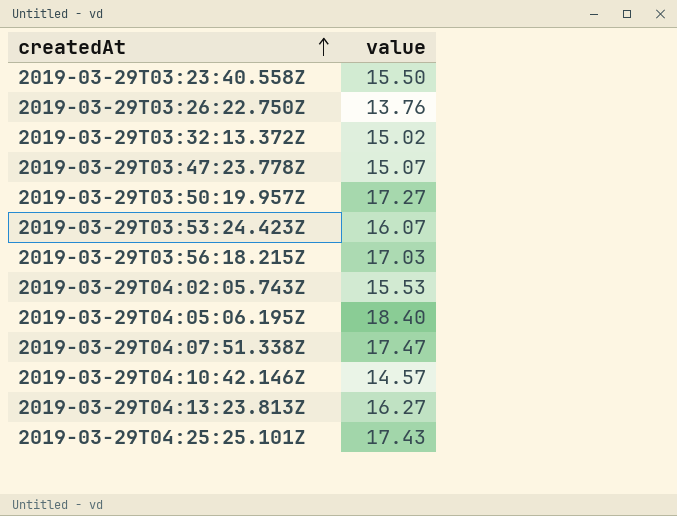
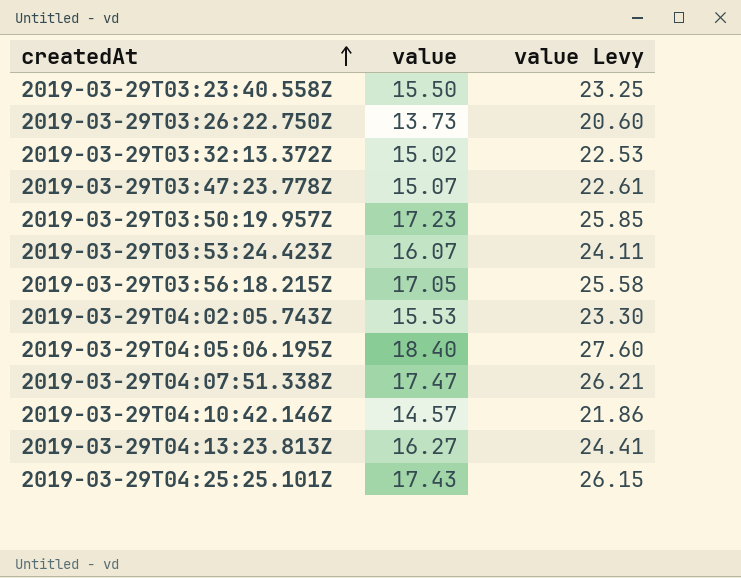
column value Levy | formula: none -> [value] * 1.5
2019-03-29T03:26:22.750Z | value: 13.76 -> 13.73
2019-03-29T03:50:19.957Z | value: 17.27 -> 17.23
2019-03-29T03:56:18.215Z | value: 17.03 -> 17.05

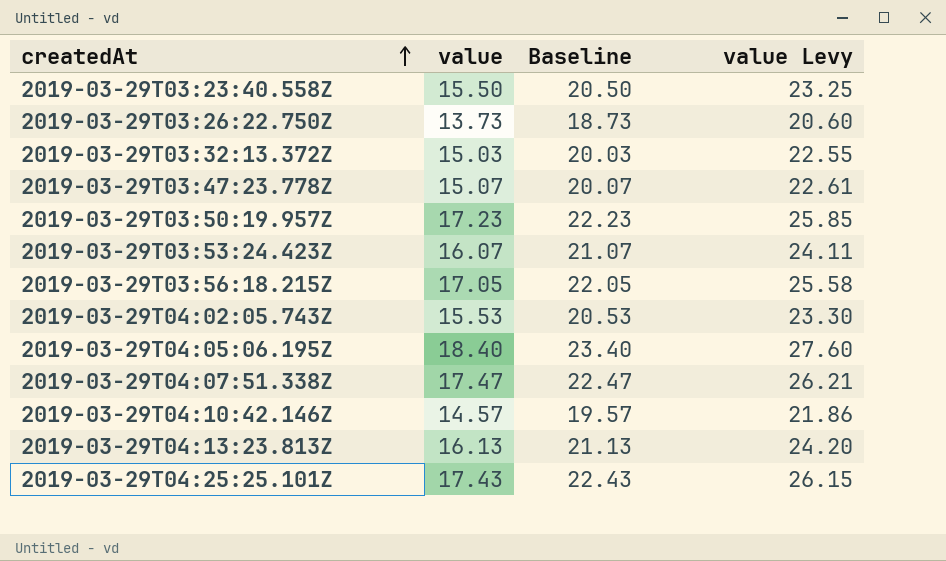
column Baseline | formula: none -> [value] + 5
2019-03-29T03:32:13.372Z | value: 15.02 -> 15.03
2019-03-29T03:32:13.372Z | value Levy: 22.53 -> 22.55
2019-03-29T04:13:23.813Z | value: 16.27 -> 16.13
2019-03-29T04:13:23.813Z | value Levy: 24.41 -> 24.20

